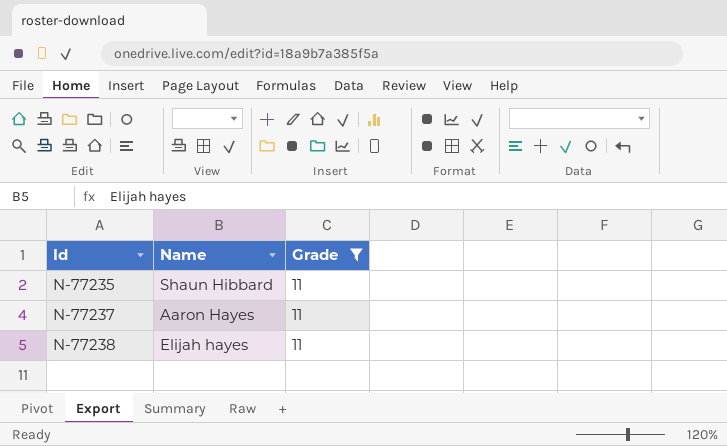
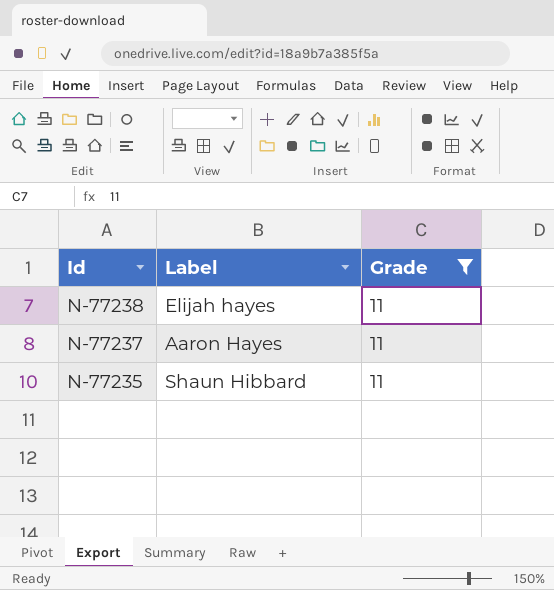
row order: Id ascending -> Id descending
column name: Name -> Label

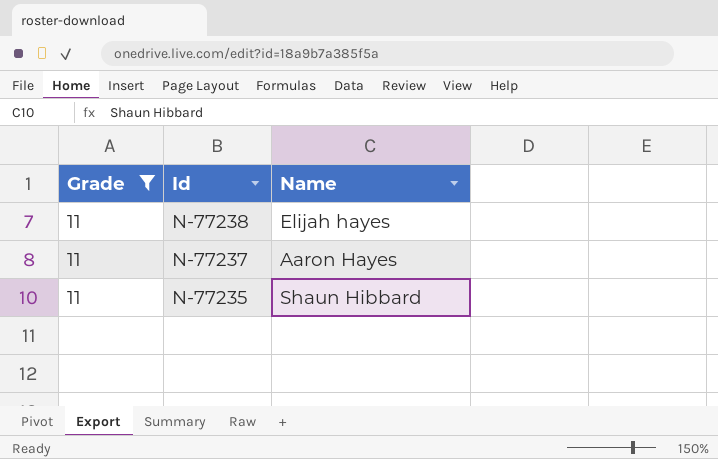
column Grade | position: 3 -> 1
column name: Label -> Name

